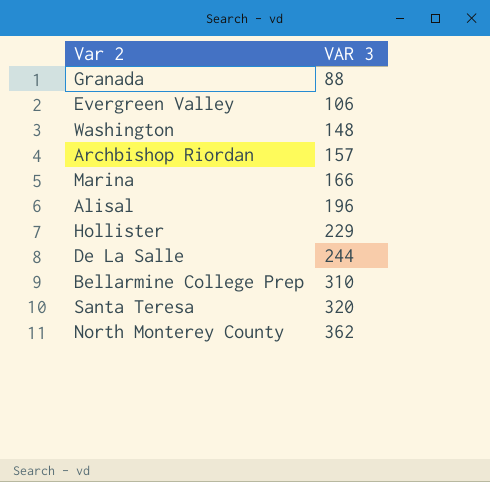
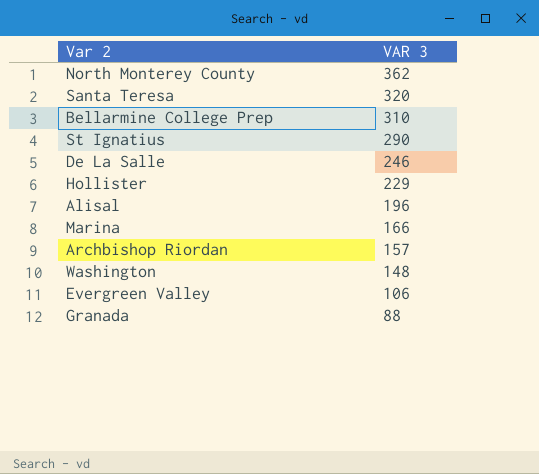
row order: VAR 3 ascending -> VAR 3 descending
row St Ignatius: none -> 290
De La Salle | VAR 3: 244 -> 246

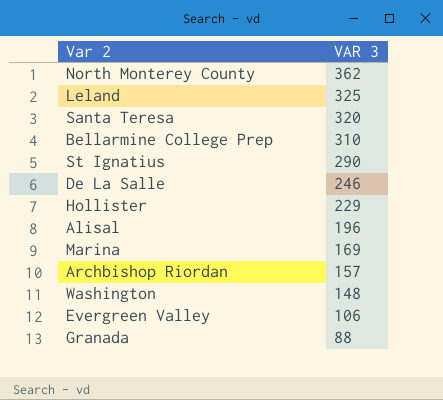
row Leland: none -> 325
Marina | VAR 3: 166 -> 169

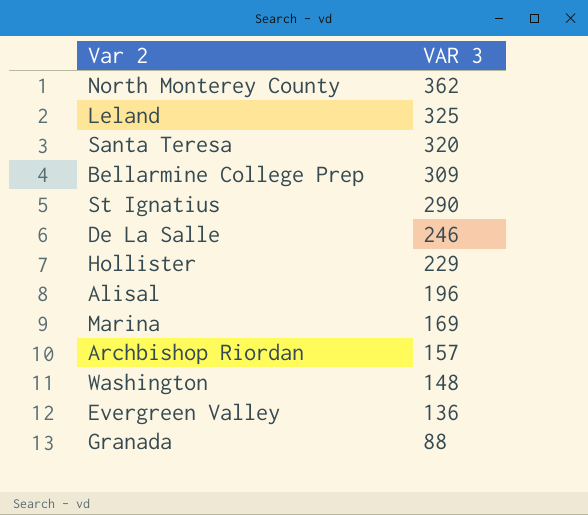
Bellarmine College Prep | VAR 3: 310 -> 309
Evergreen Valley | VAR 3: 106 -> 136

